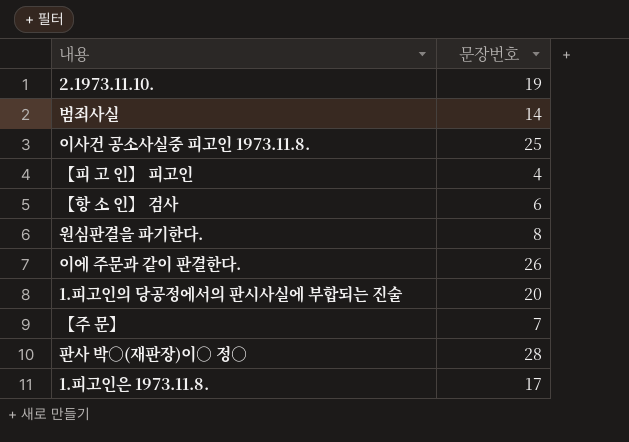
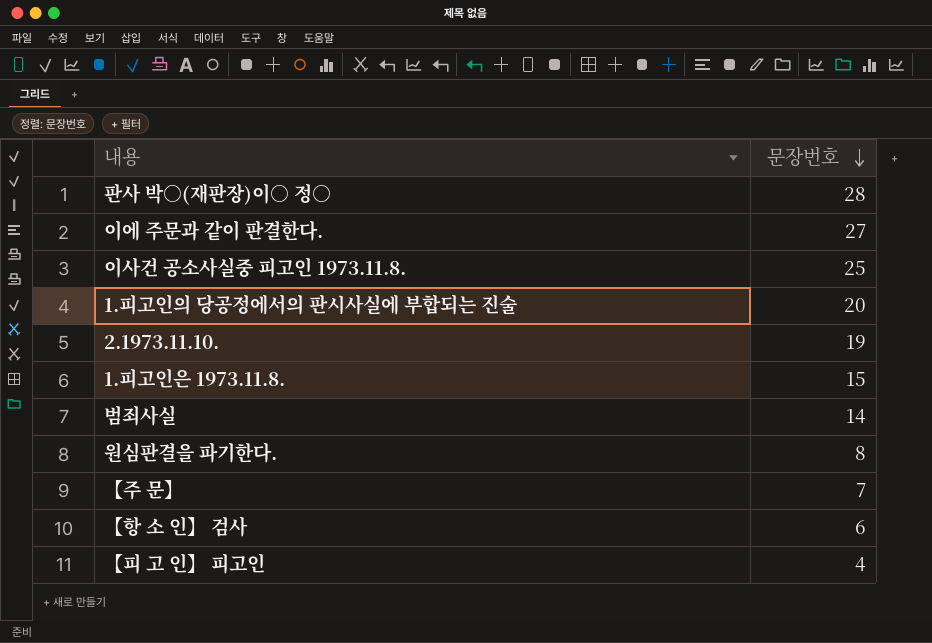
row order: none -> 문장번호 descending
이에 주문과 같이 판결한다. | 문장번호: 26 -> 27
1.피고인은 1973.11.8. | 문장번호: 17 -> 15

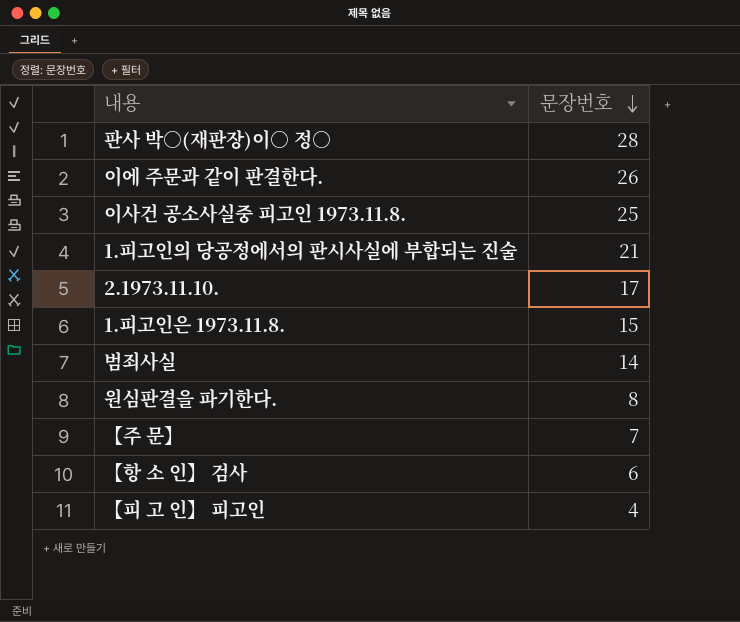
이에 주문과 같이 판결한다. | 문장번호: 27 -> 26
1.피고인의 당공정에서의 판시사실에 부합되는 진술 | 문장번호: 20 -> 21
2.1973.11.10. | 문장번호: 19 -> 17

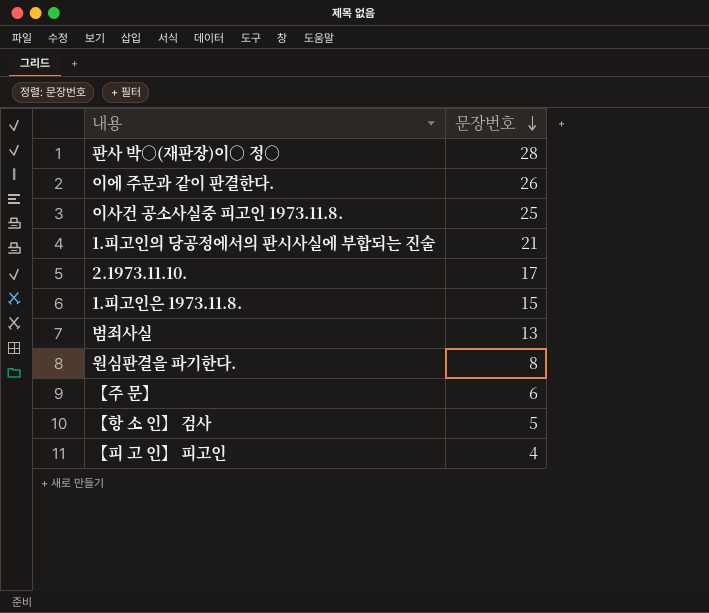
범죄사실 | 문장번호: 14 -> 13
【주 문】 | 문장번호: 7 -> 6
【항 소 인】 검사 | 문장번호: 6 -> 5

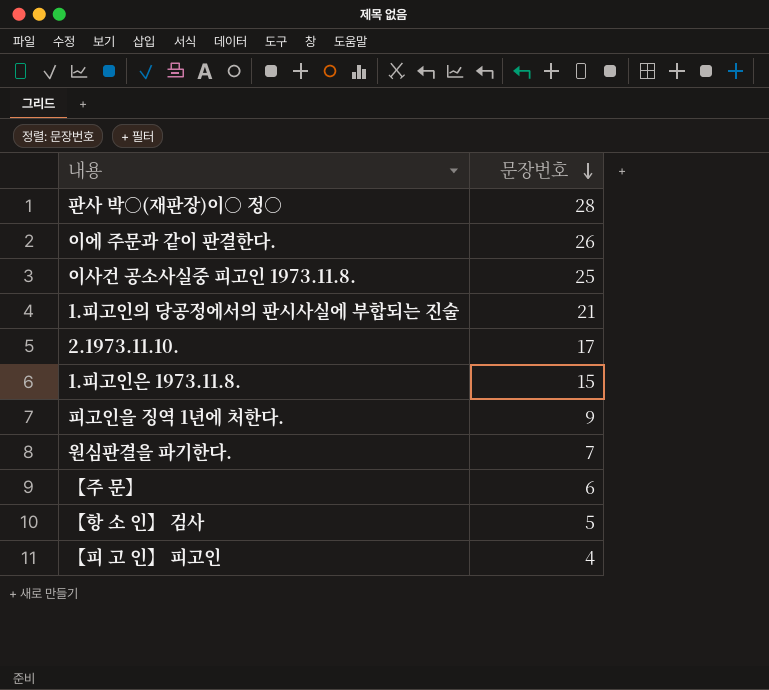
row 범죄사실: 13 -> none
row 피고인을 징역 1년에 처한다.: none -> 9
원심판결을 파기한다. | 문장번호: 8 -> 7

